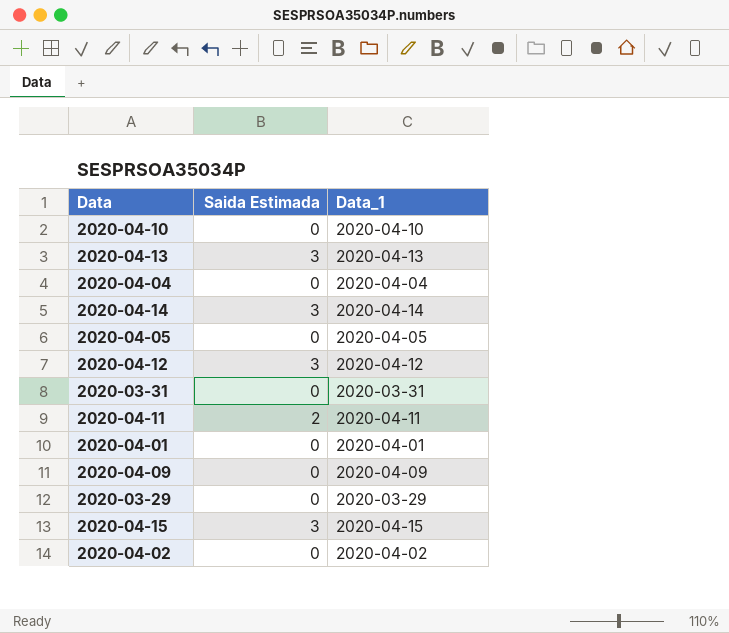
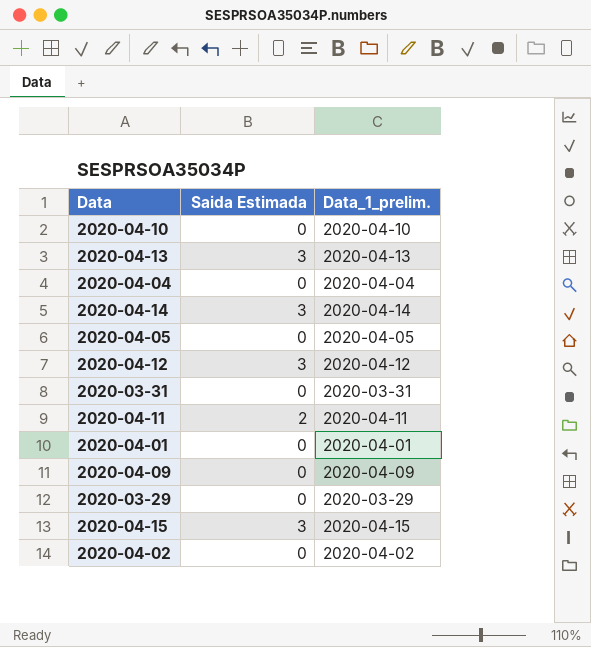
column name: Data_1 -> Data_1_prelim.

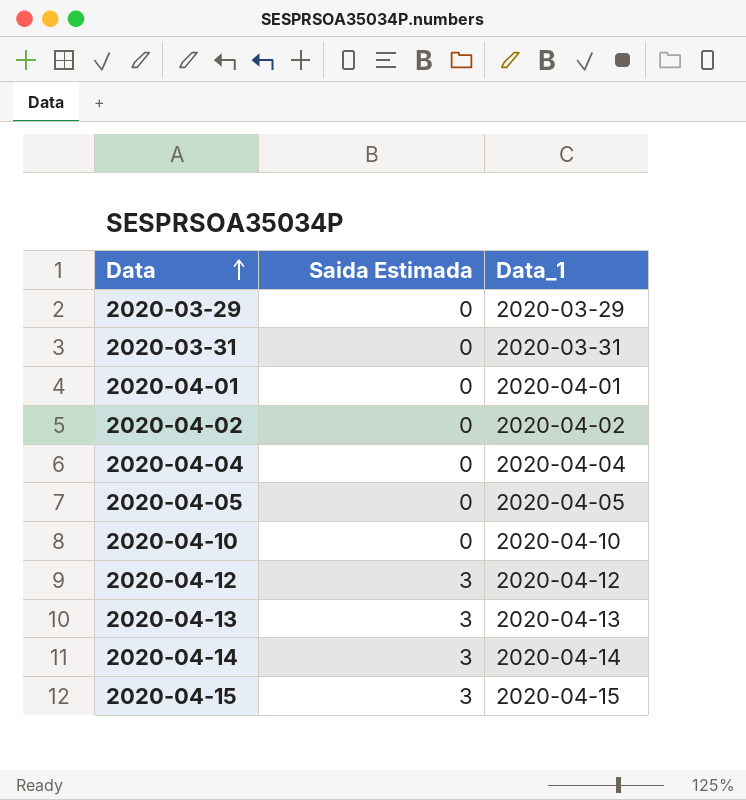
row order: none -> Data ascending
column name: Data_1_prelim. -> Data_1
row 2020-04-11: 2 | 2020-04-11 -> none
row 2020-04-09: 0 | 2020-04-09 -> none

